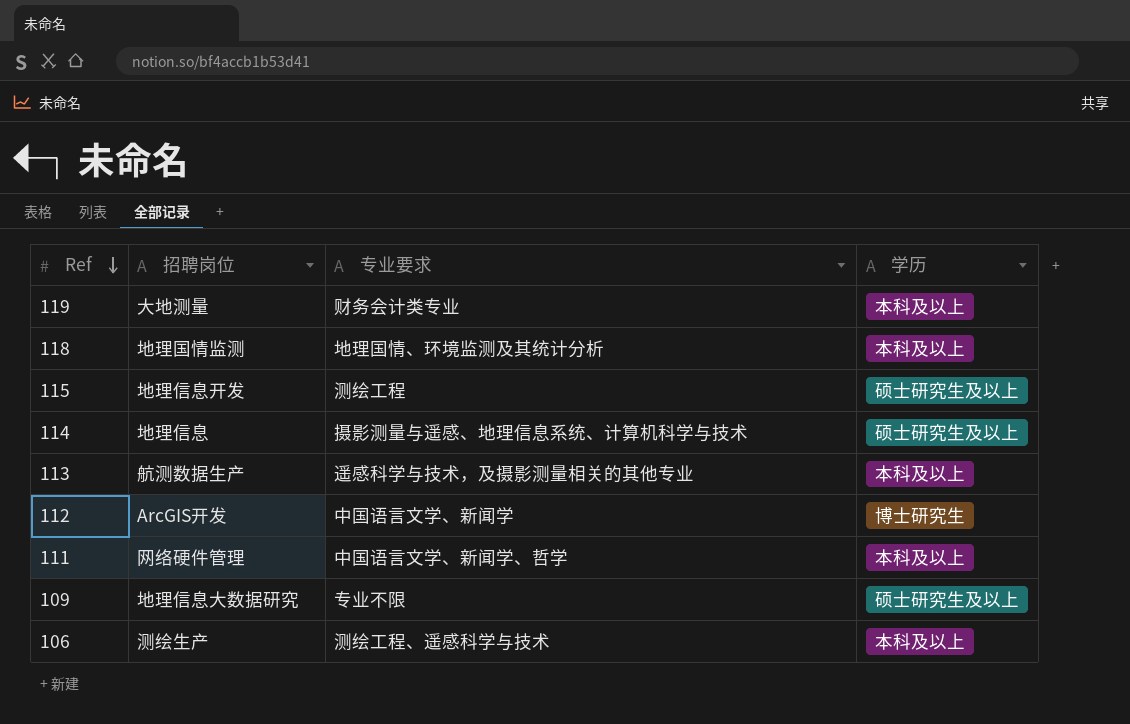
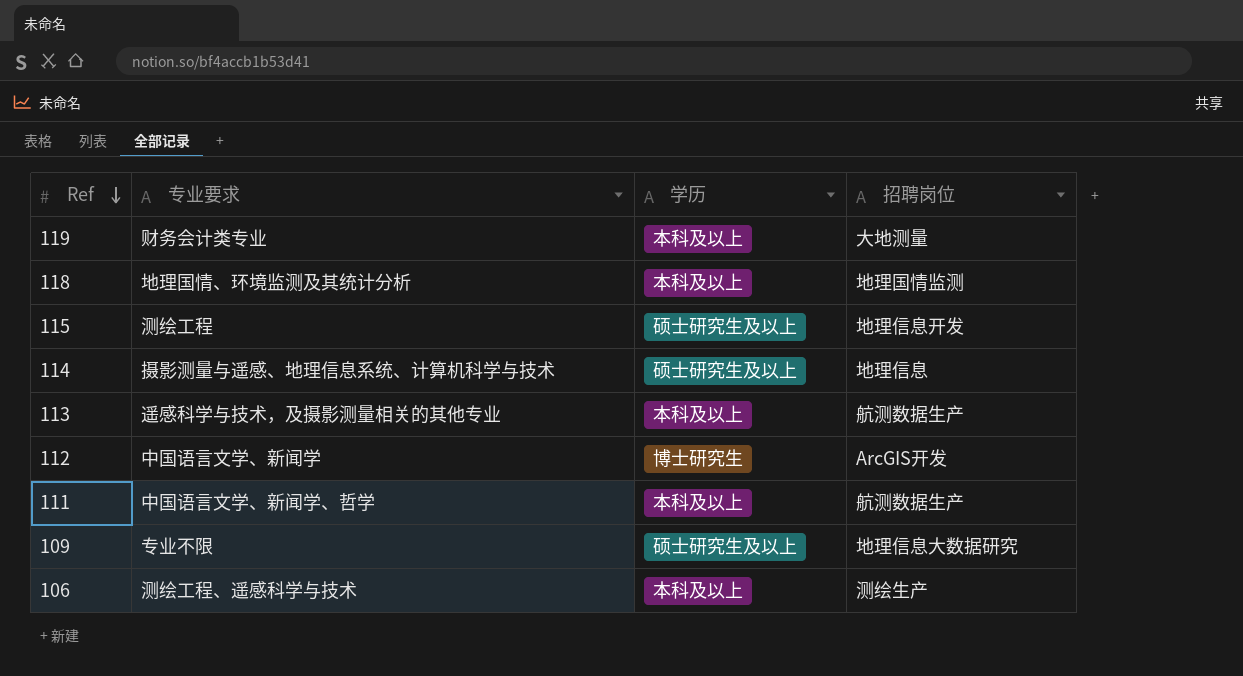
column 招聘岗位 | position: 2 -> 4
111 | 招聘岗位: 网络硬件管理 -> 航测数据生产

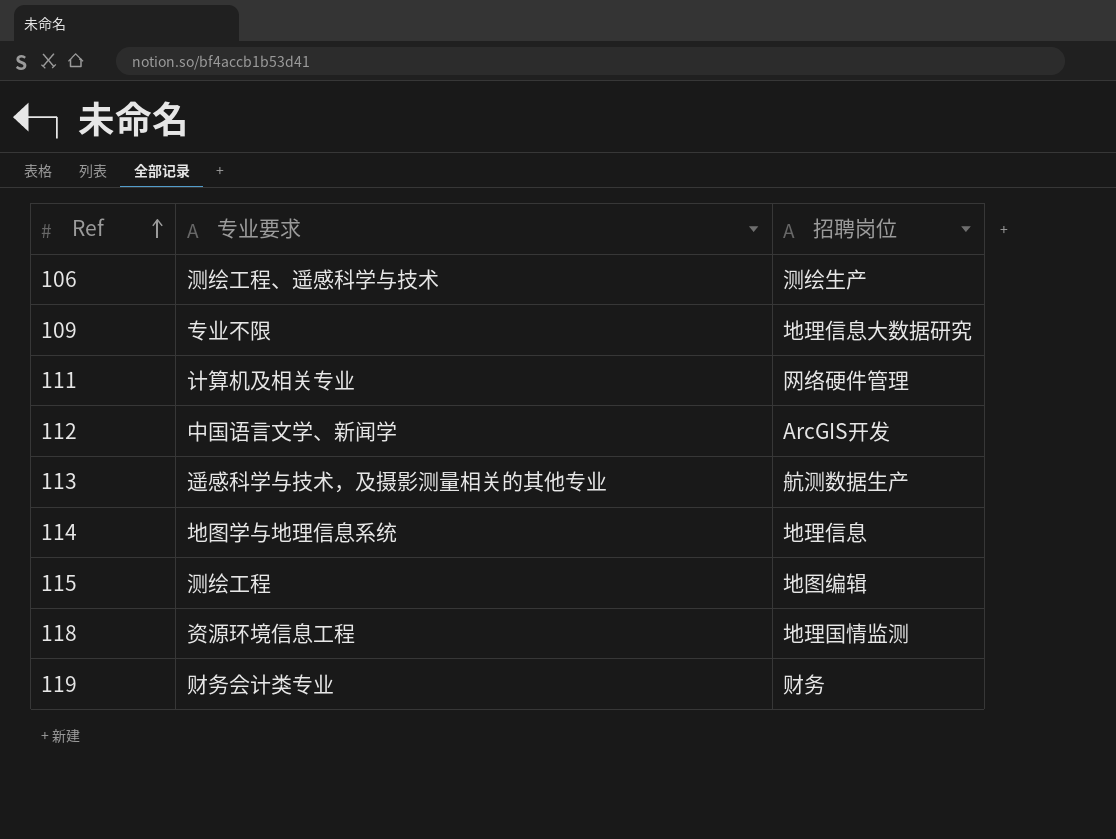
row order: Ref descending -> Ref ascending
column 学历 | position: 3 -> none
111 | 专业要求: 中国语言文学、新闻学、哲学 -> 计算机及相关专业
111 | 招聘岗位: 航测数据生产 -> 网络硬件管理
114 | 专业要求: 摄影测量与遥感、地理信息系统、计算机科学与技术 -> 地图学与地理信息系统
115 | 招聘岗位: 地理信息开发 -> 地图编辑
118 | 专业要求: 地理国情、环境监测及其统计分析 -> 资源环境信息工程
119 | 招聘岗位: 大地测量 -> 财务

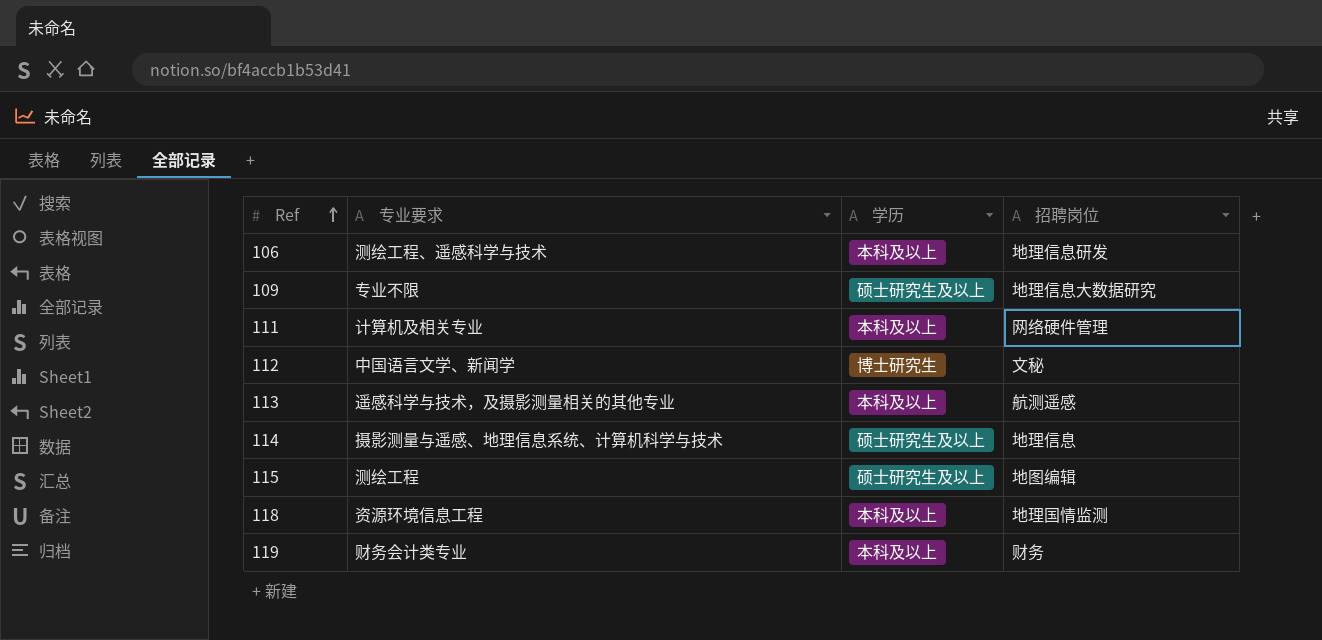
column 学历 | position: none -> 3
106 | 招聘岗位: 测绘生产 -> 地理信息研发
112 | 招聘岗位: ArcGIS开发 -> 文秘
113 | 招聘岗位: 航测数据生产 -> 航测遥感
114 | 专业要求: 地图学与地理信息系统 -> 摄影测量与遥感、地理信息系统、计算机科学与技术

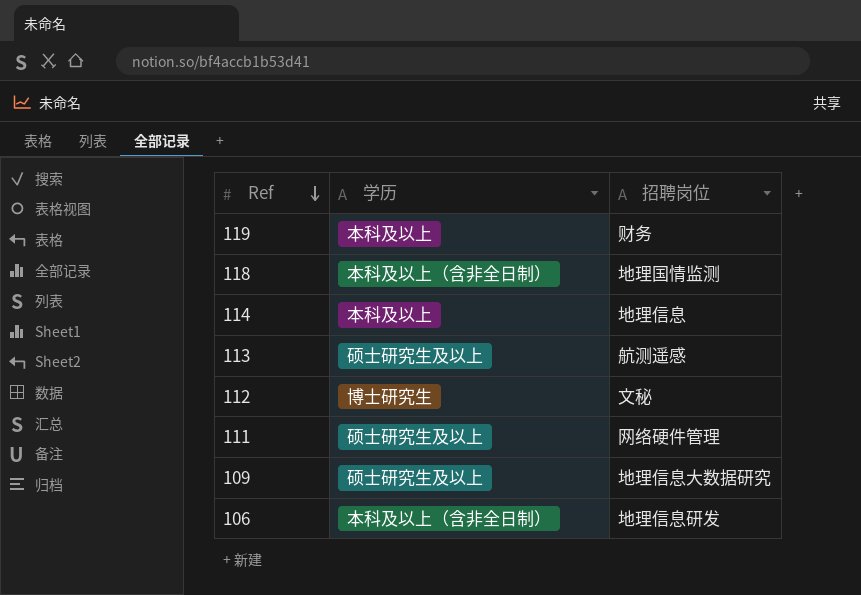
row order: Ref ascending -> Ref descending
column 专业要求 | position: 2 -> none
row 115: 测绘工程 | 硕士研究生及以上 | 地图编辑 -> none
118 | 学历: 本科及以上 -> 本科及以上（含非全日制）
114 | 学历: 硕士研究生及以上 -> 本科及以上
113 | 学历: 本科及以上 -> 硕士研究生及以上
111 | 学历: 本科及以上 -> 硕士研究生及以上
106 | 学历: 本科及以上 -> 本科及以上（含非全日制）

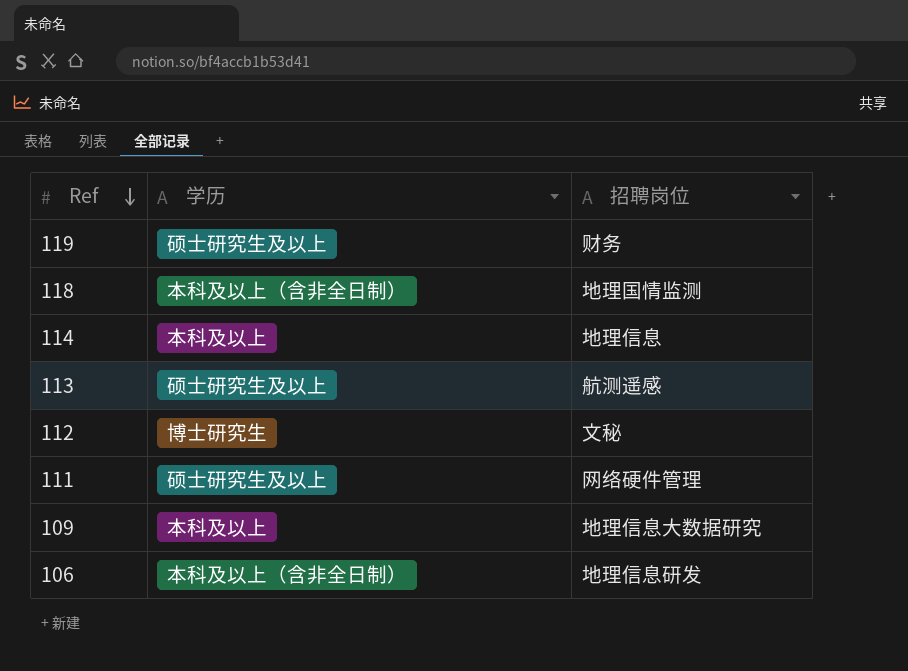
119 | 学历: 本科及以上 -> 硕士研究生及以上
109 | 学历: 硕士研究生及以上 -> 本科及以上

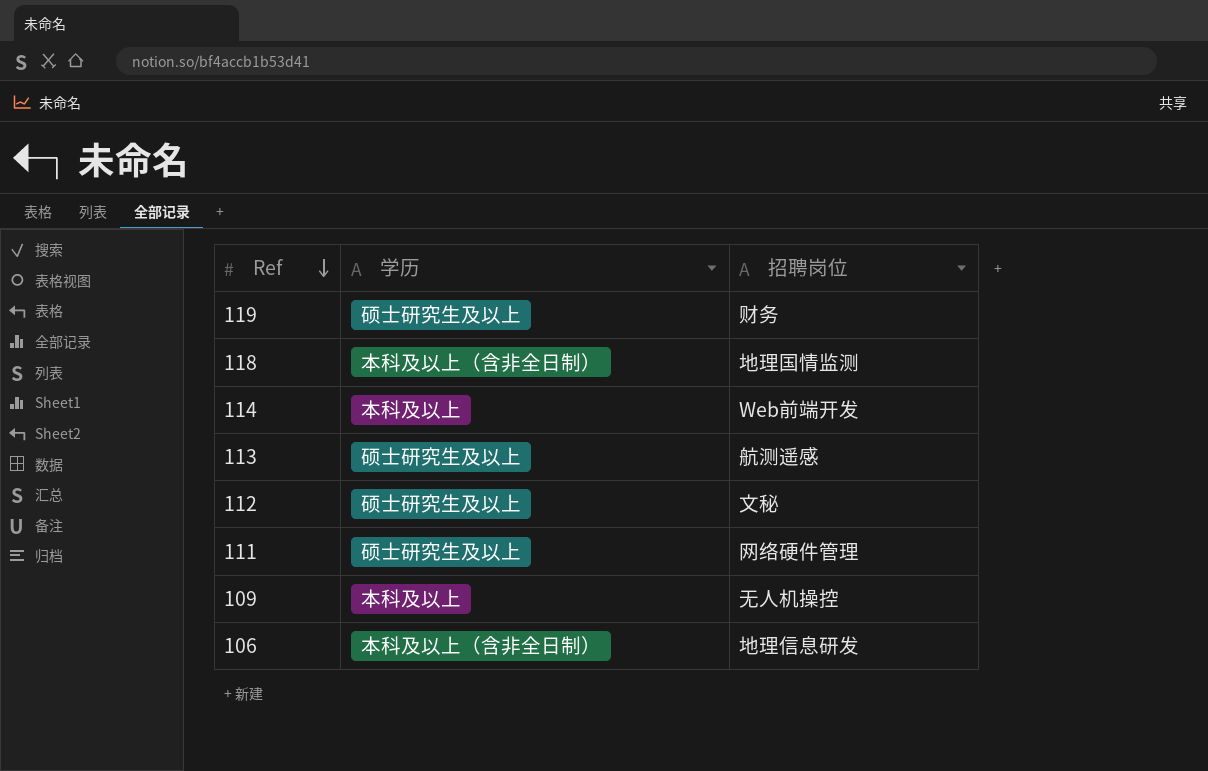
114 | 招聘岗位: 地理信息 -> Web前端开发
112 | 学历: 博士研究生 -> 硕士研究生及以上
109 | 招聘岗位: 地理信息大数据研究 -> 无人机操控

